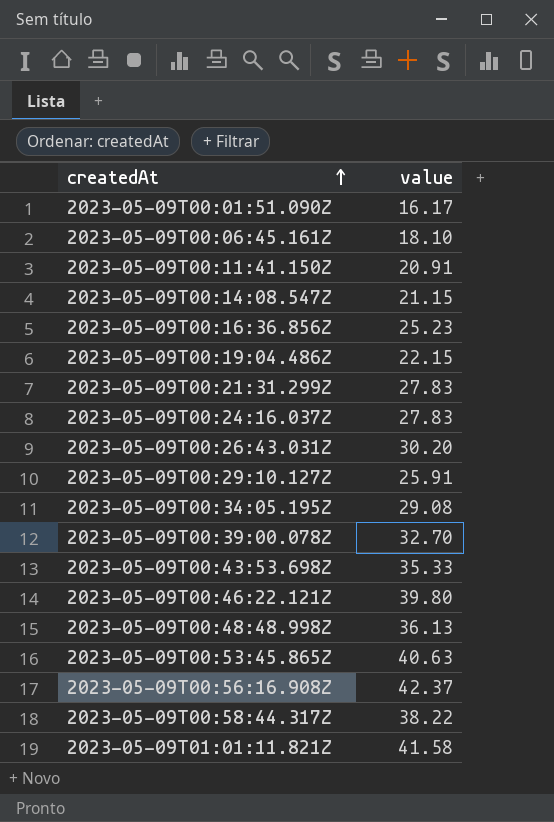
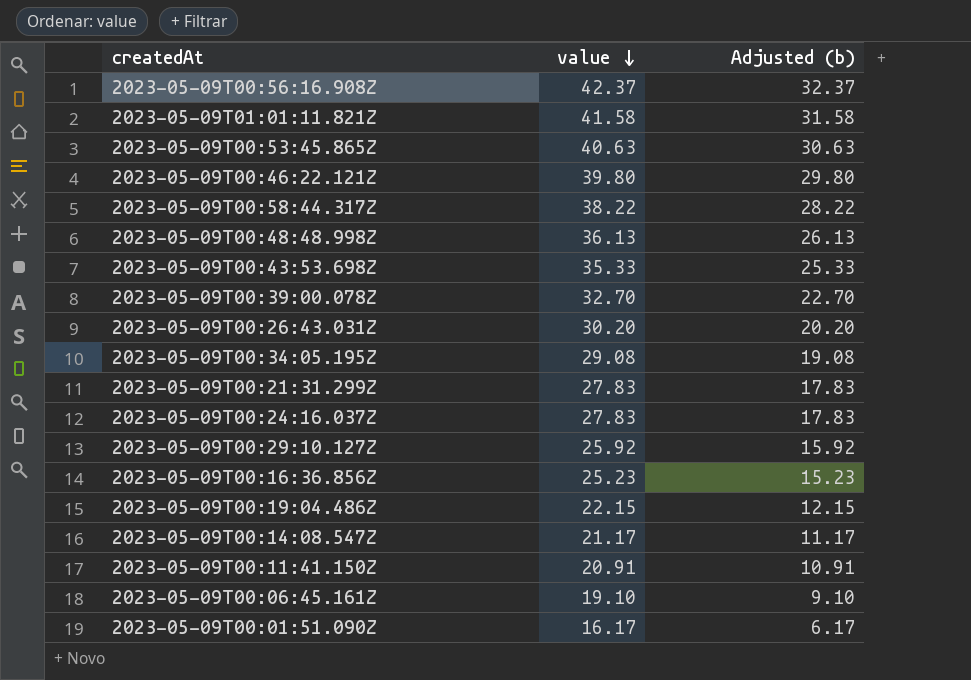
row order: createdAt ascending -> value descending
column Adjusted (b) | formula: none -> [value] - 10
2023-05-09T00:29:10.127Z | value: 25.91 -> 25.92
2023-05-09T00:14:08.547Z | value: 21.15 -> 21.17
2023-05-09T00:06:45.161Z | value: 18.10 -> 19.10

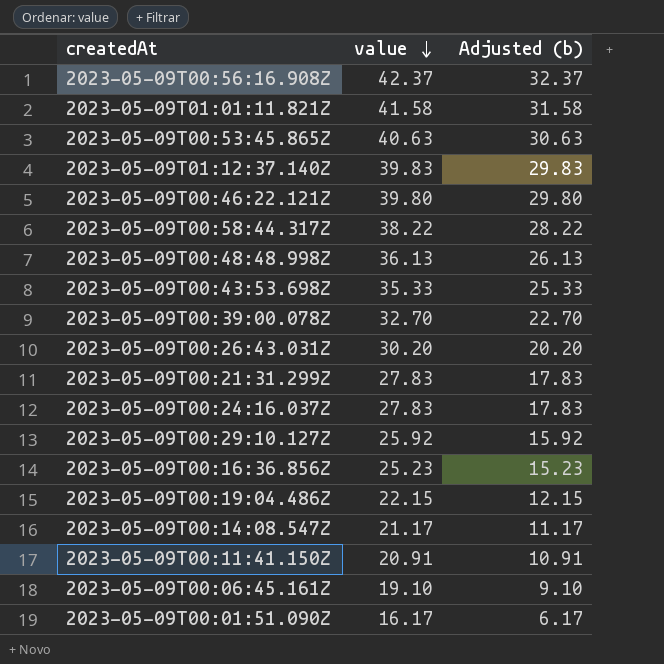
row 2023-05-09T00:34:05.195Z: 29.08 | 19.08 -> none
row 2023-05-09T01:12:37.140Z: none -> 39.83 | 29.83

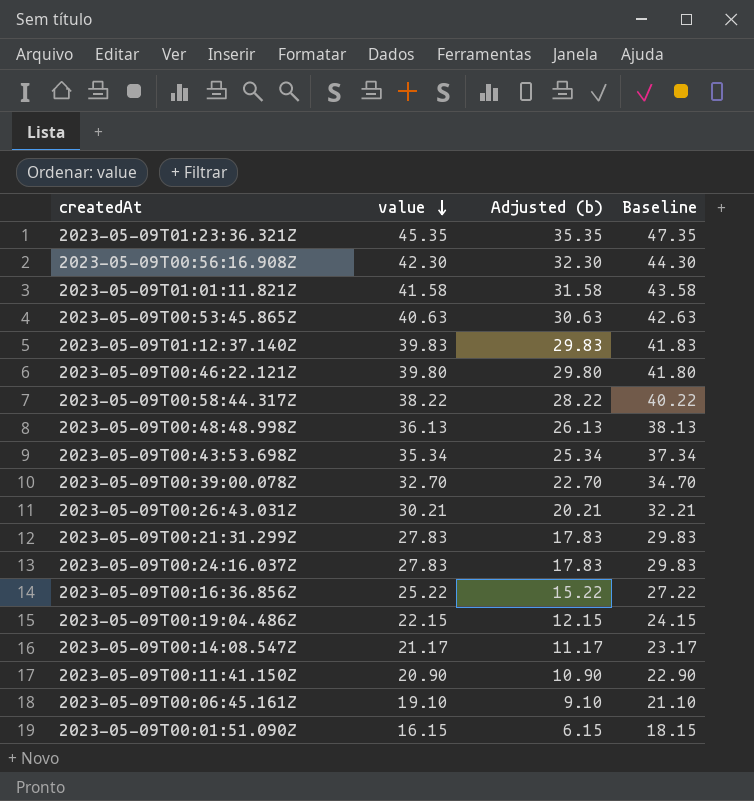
column Baseline | formula: none -> [value] + 2
row 2023-05-09T00:29:10.127Z: 25.92 | 15.92 -> none
row 2023-05-09T01:23:36.321Z: none -> 45.35 | 35.35 | 47.35
2023-05-09T00:56:16.908Z | value: 42.37 -> 42.30
2023-05-09T00:56:16.908Z | Adjusted (b): 32.37 -> 32.30
2023-05-09T00:43:53.698Z | value: 35.33 -> 35.34
2023-05-09T00:43:53.698Z | Adjusted (b): 25.33 -> 25.34
2023-05-09T00:26:43.031Z | value: 30.20 -> 30.21
2023-05-09T00:26:43.031Z | Adjusted (b): 20.20 -> 20.21
2023-05-09T00:16:36.856Z | value: 25.23 -> 25.22
2023-05-09T00:16:36.856Z | Adjusted (b): 15.23 -> 15.22
2023-05-09T00:11:41.150Z | value: 20.91 -> 20.90
2023-05-09T00:11:41.150Z | Adjusted (b): 10.91 -> 10.90
2023-05-09T00:01:51.090Z | value: 16.17 -> 16.15
2023-05-09T00:01:51.090Z | Adjusted (b): 6.17 -> 6.15

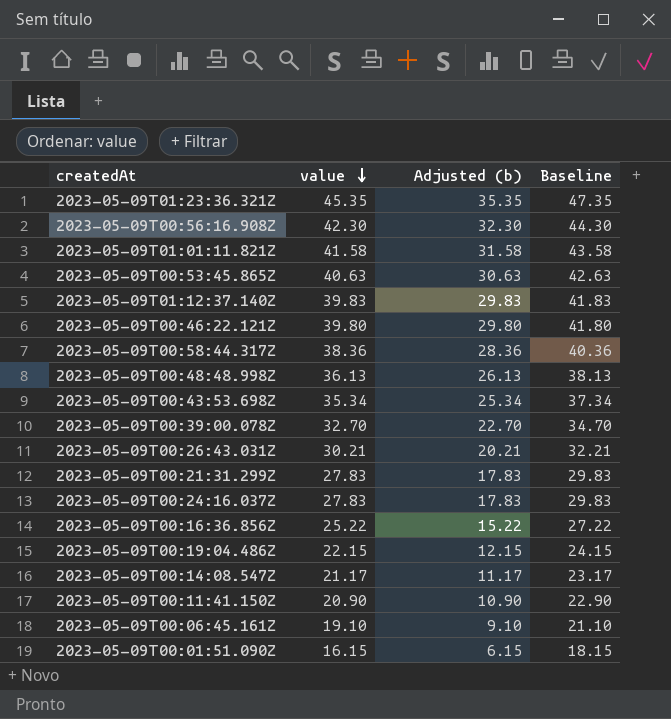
2023-05-09T00:58:44.317Z | value: 38.22 -> 38.36
2023-05-09T00:58:44.317Z | Adjusted (b): 28.22 -> 28.36
2023-05-09T00:58:44.317Z | Baseline: 40.22 -> 40.36

